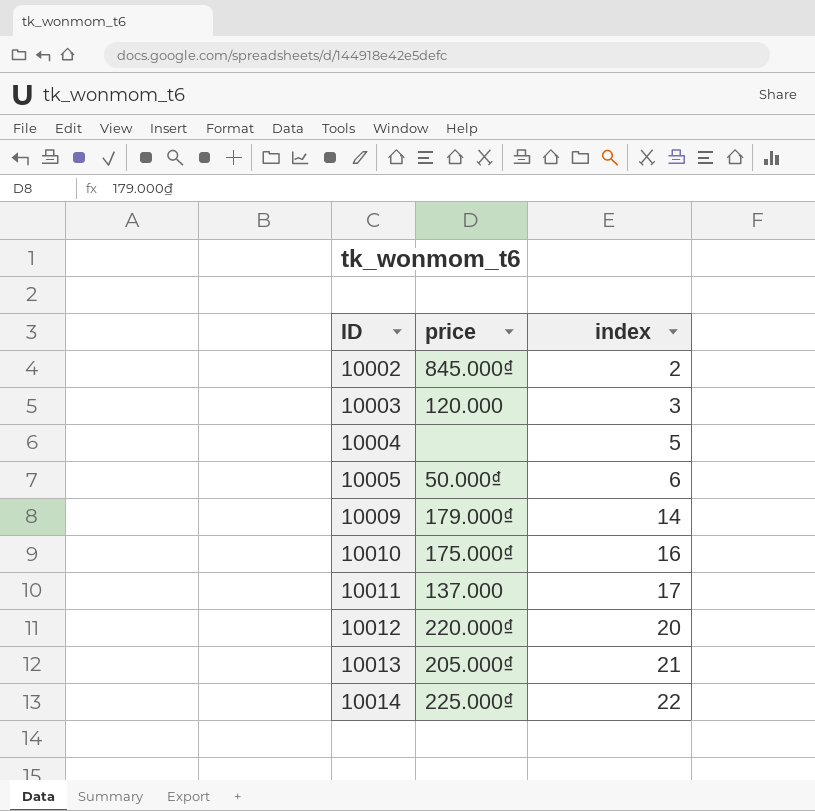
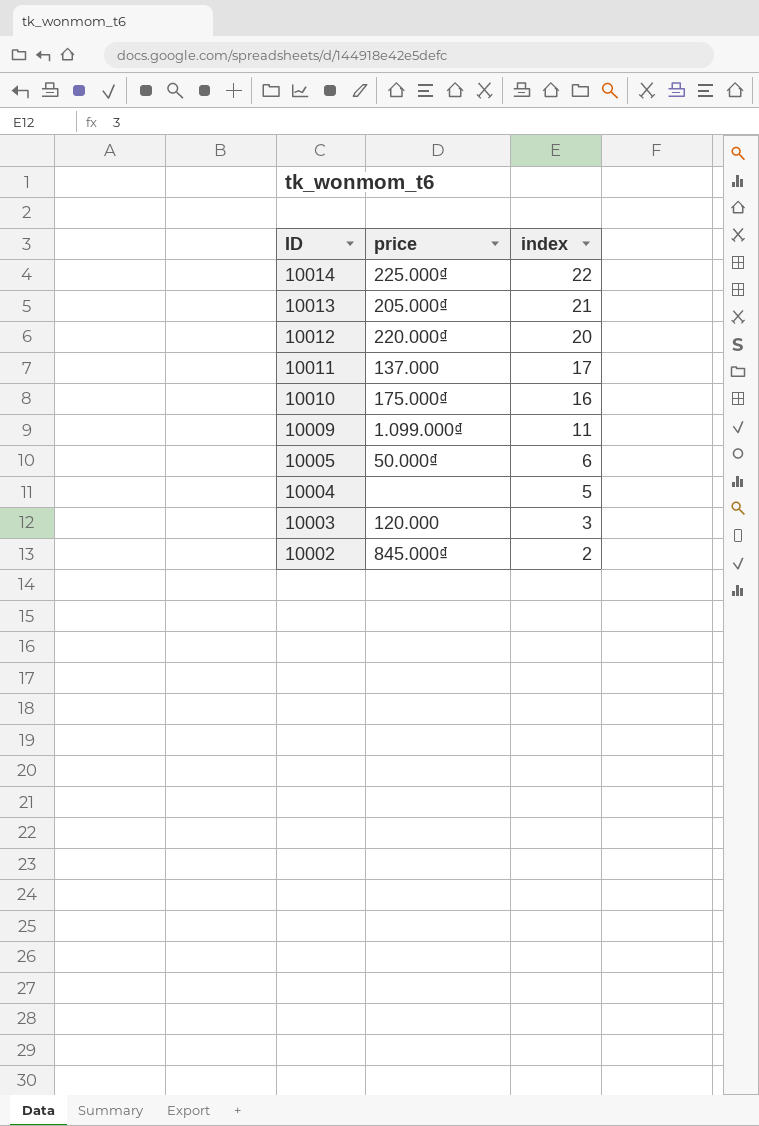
row order: ID ascending -> ID descending
10009 | price: 179.000₫ -> 1.099.000₫
10009 | index: 14 -> 11

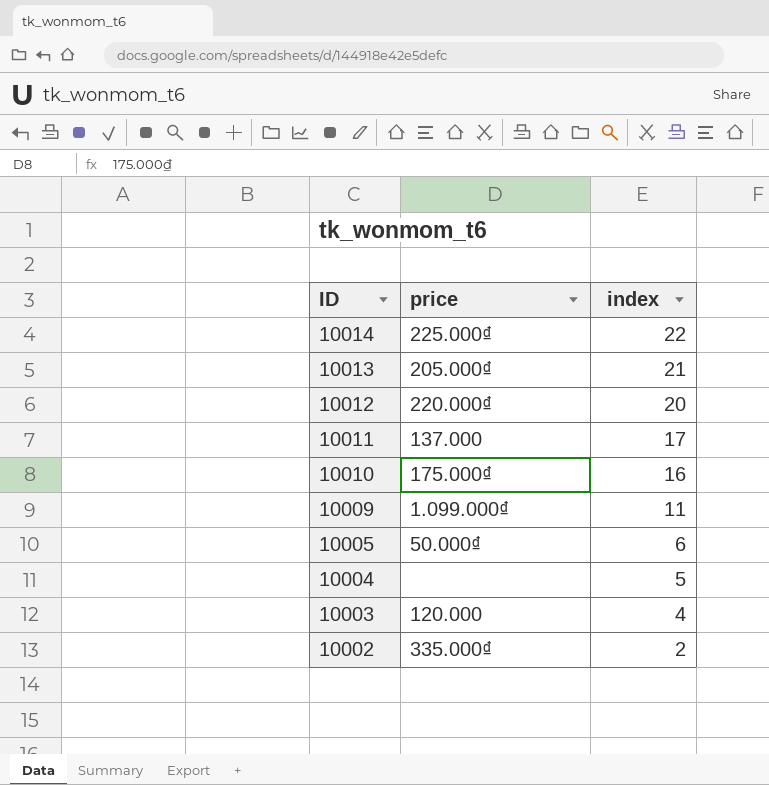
10003 | index: 3 -> 4
10002 | price: 845.000₫ -> 335.000₫

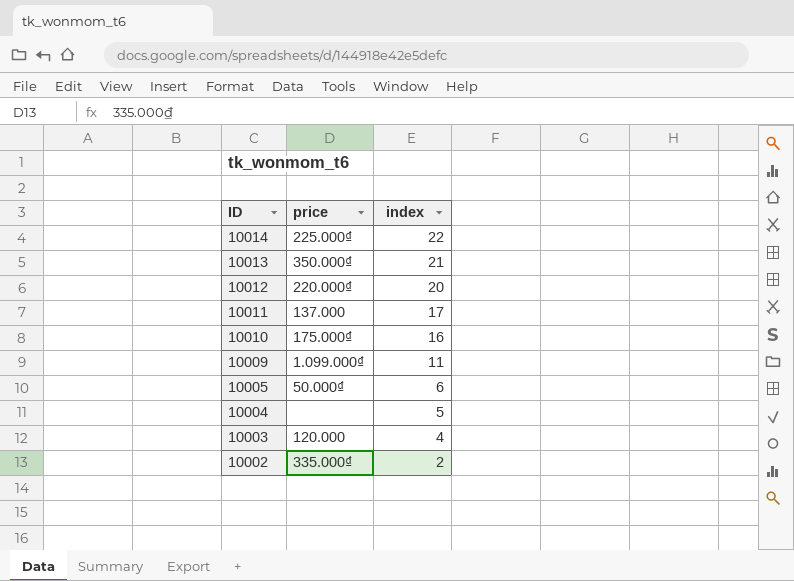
10013 | price: 205.000₫ -> 350.000₫

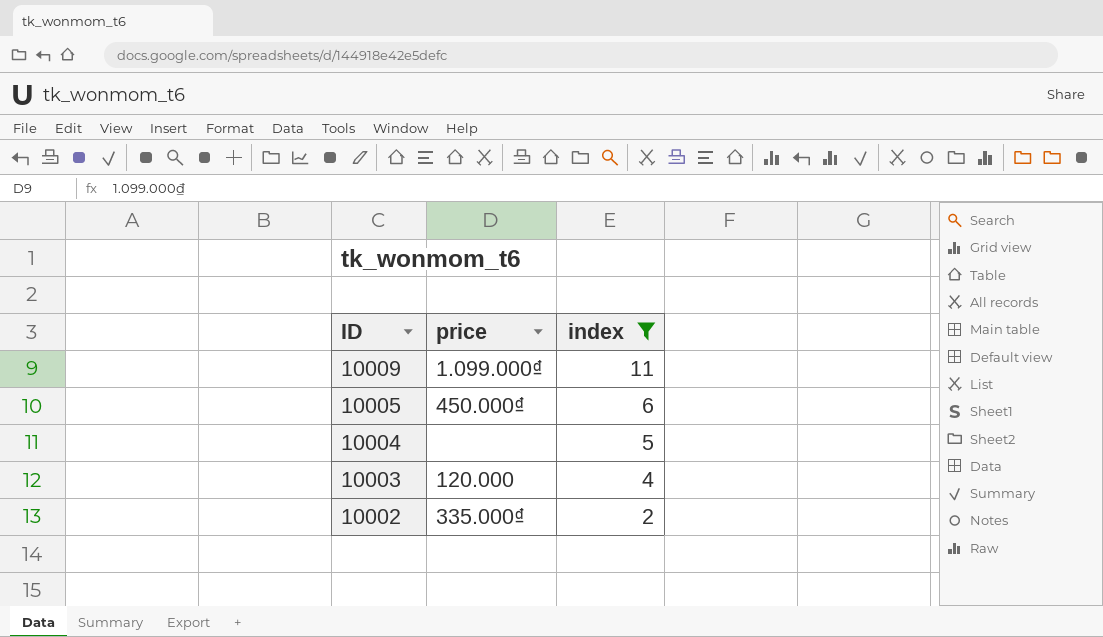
filter: none -> index <= 11
10005 | price: 50.000₫ -> 450.000₫

